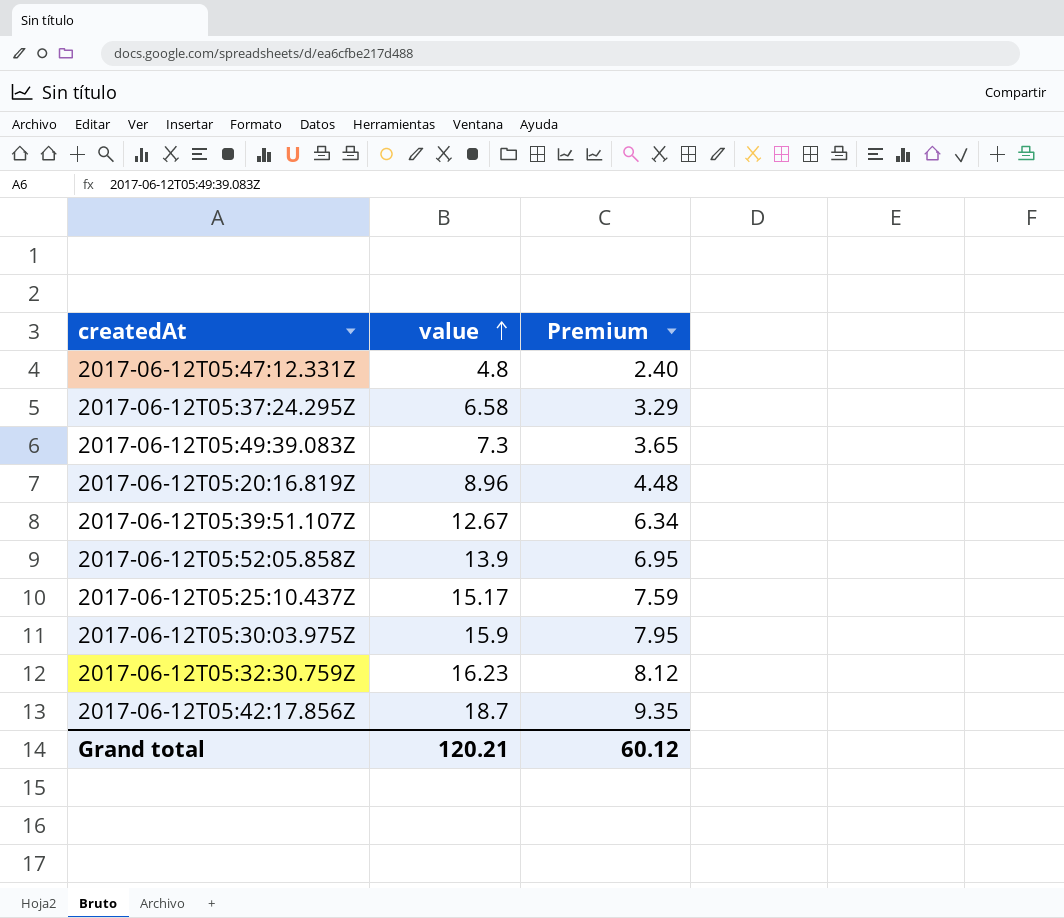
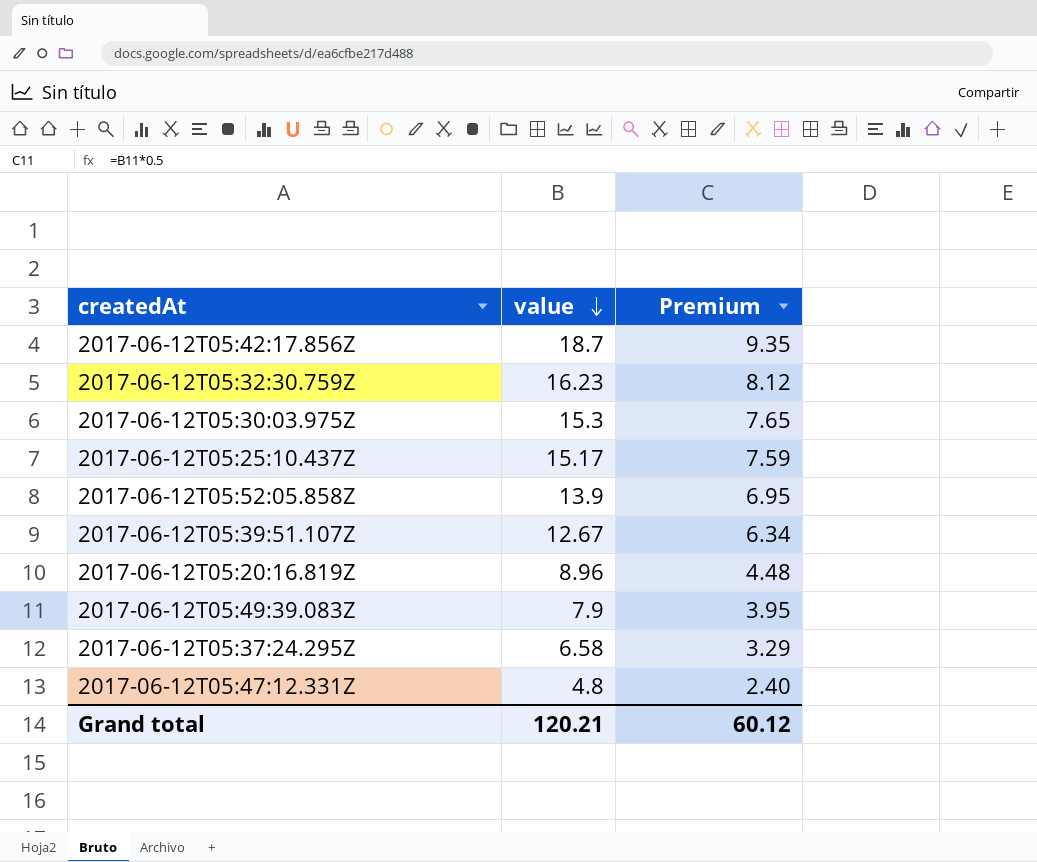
row order: value ascending -> value descending
2017-06-12T05:30:03.975Z | value: 15.9 -> 15.3
2017-06-12T05:30:03.975Z | Premium: 7.95 -> 7.65
2017-06-12T05:49:39.083Z | value: 7.3 -> 7.9
2017-06-12T05:49:39.083Z | Premium: 3.65 -> 3.95

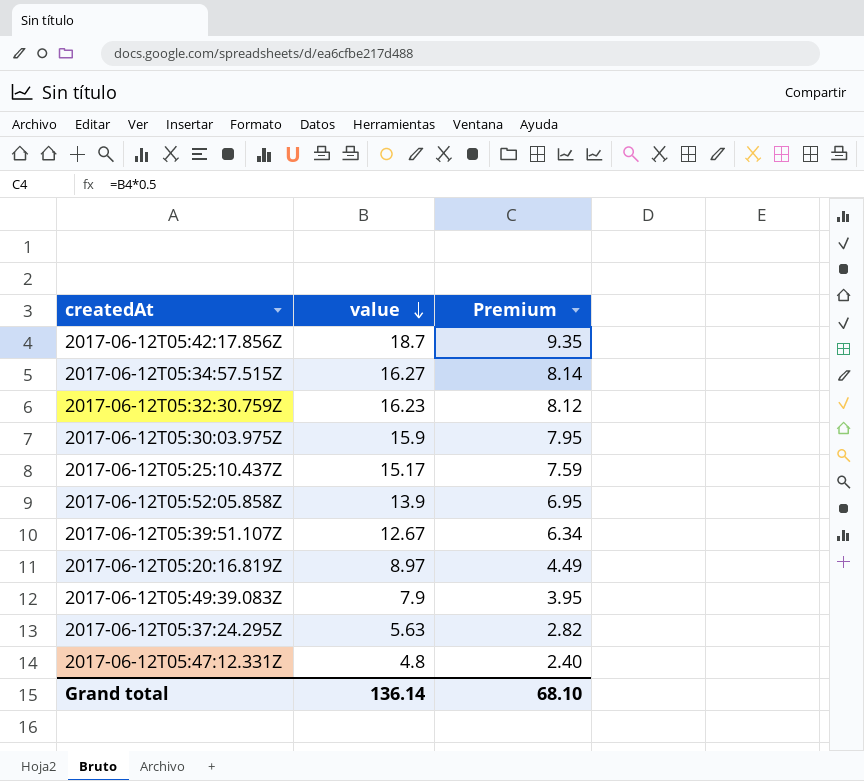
row 2017-06-12T05:34:57.515Z: none -> 16.27 | 8.14
2017-06-12T05:30:03.975Z | value: 15.3 -> 15.9
2017-06-12T05:30:03.975Z | Premium: 7.65 -> 7.95
2017-06-12T05:20:16.819Z | value: 8.96 -> 8.97
2017-06-12T05:20:16.819Z | Premium: 4.48 -> 4.49
2017-06-12T05:37:24.295Z | value: 6.58 -> 5.63
2017-06-12T05:37:24.295Z | Premium: 3.29 -> 2.82
Grand total | value: 120.21 -> 136.14
Grand total | Premium: 60.12 -> 68.10

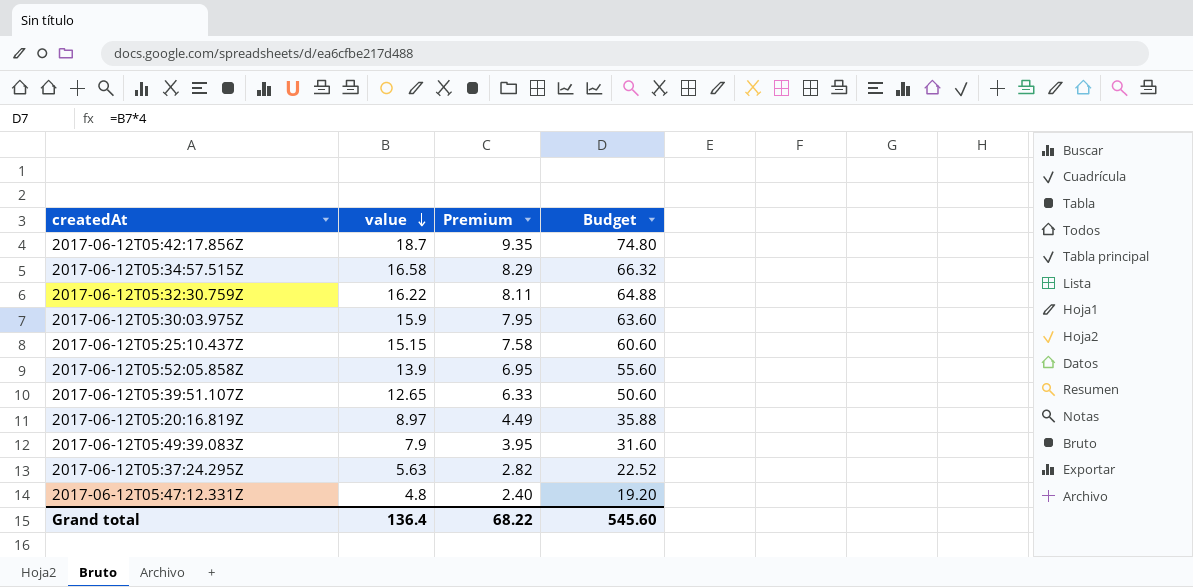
column Budget | formula: none -> [value] * 4
2017-06-12T05:34:57.515Z | value: 16.27 -> 16.58
2017-06-12T05:34:57.515Z | Premium: 8.14 -> 8.29
2017-06-12T05:32:30.759Z | value: 16.23 -> 16.22
2017-06-12T05:32:30.759Z | Premium: 8.12 -> 8.11
2017-06-12T05:25:10.437Z | value: 15.17 -> 15.15
2017-06-12T05:25:10.437Z | Premium: 7.59 -> 7.58
2017-06-12T05:39:51.107Z | value: 12.67 -> 12.65
2017-06-12T05:39:51.107Z | Premium: 6.34 -> 6.33
Grand total | value: 136.14 -> 136.4
Grand total | Premium: 68.10 -> 68.22

